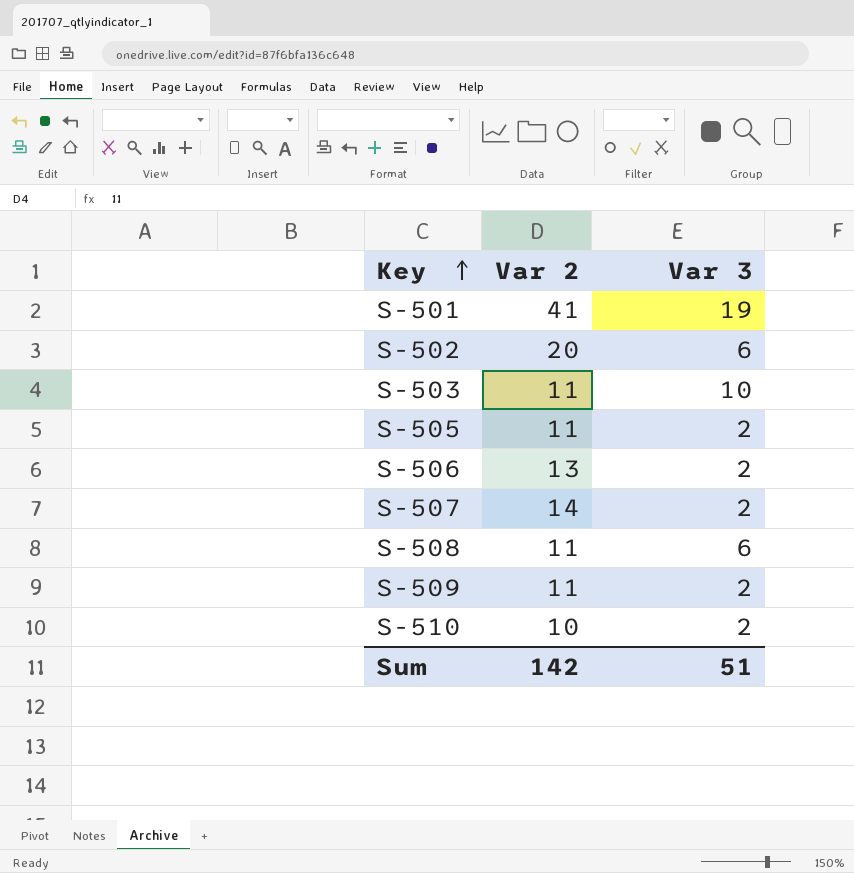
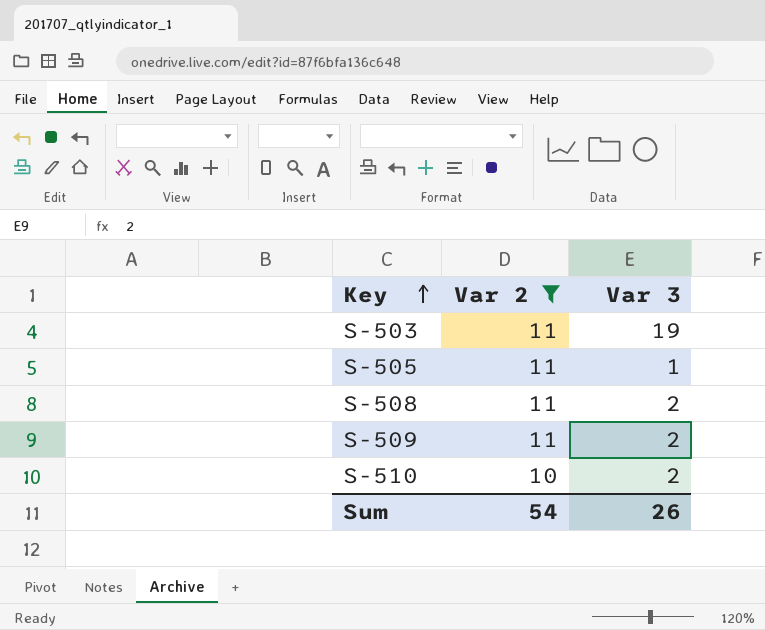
filter: none -> Var 2 <= 11
S-503 | Var 3: 10 -> 19
S-505 | Var 3: 2 -> 1
S-508 | Var 3: 6 -> 2
Sum | Var 2: 142 -> 54
Sum | Var 3: 51 -> 26

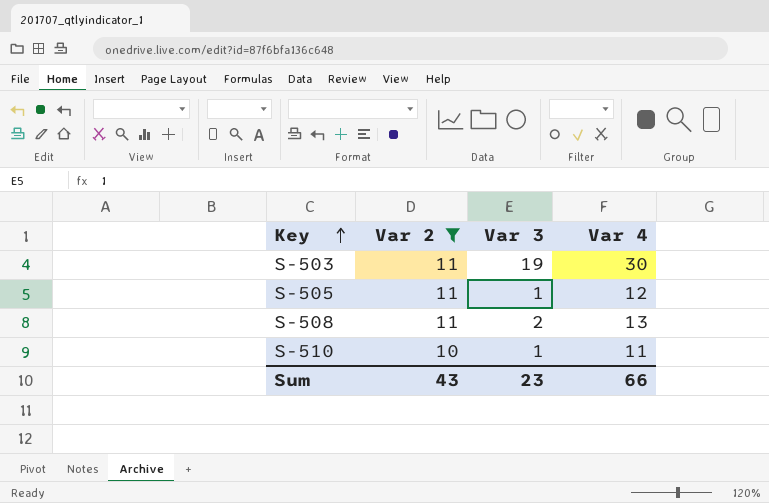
column Var 4 | formula: none -> [Var 2] + [Var 3]
row S-509: 11 | 2 -> none
S-510 | Var 3: 2 -> 1
Sum | Var 2: 54 -> 43
Sum | Var 3: 26 -> 23

